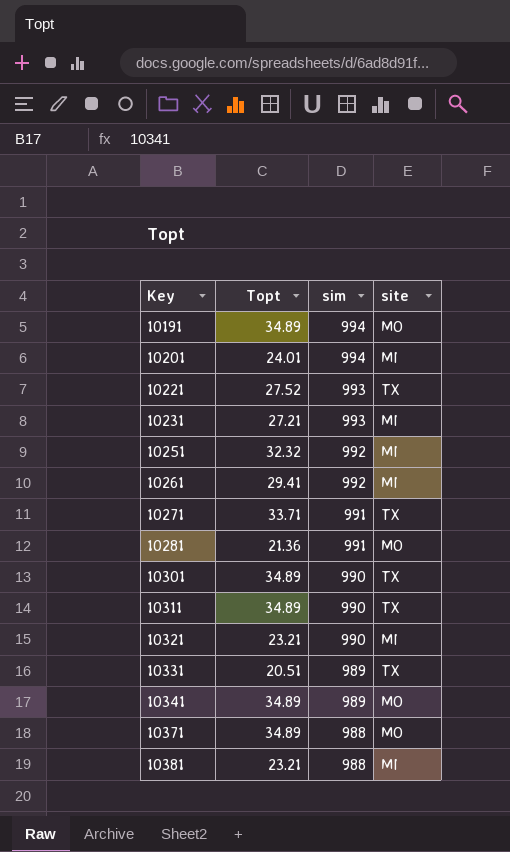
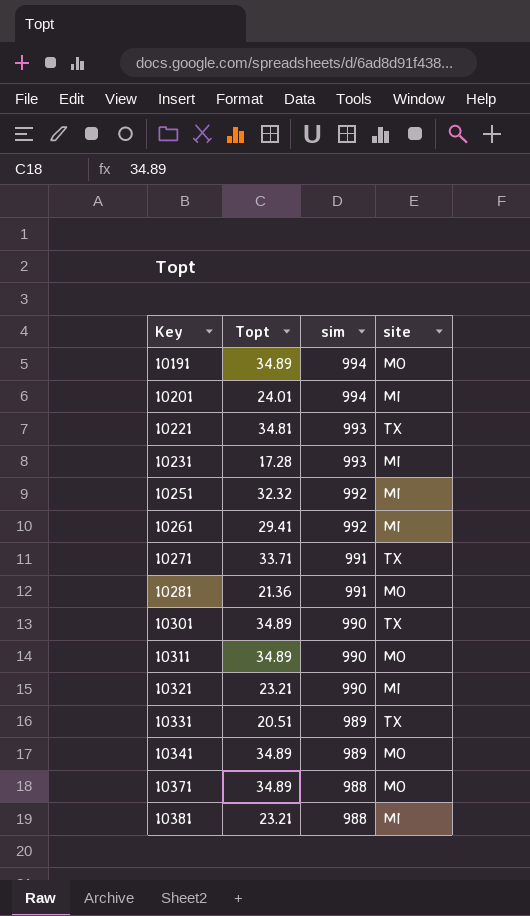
10221 | Topt: 27.52 -> 34.81
10231 | Topt: 27.21 -> 17.28
10311 | site: TX -> MO

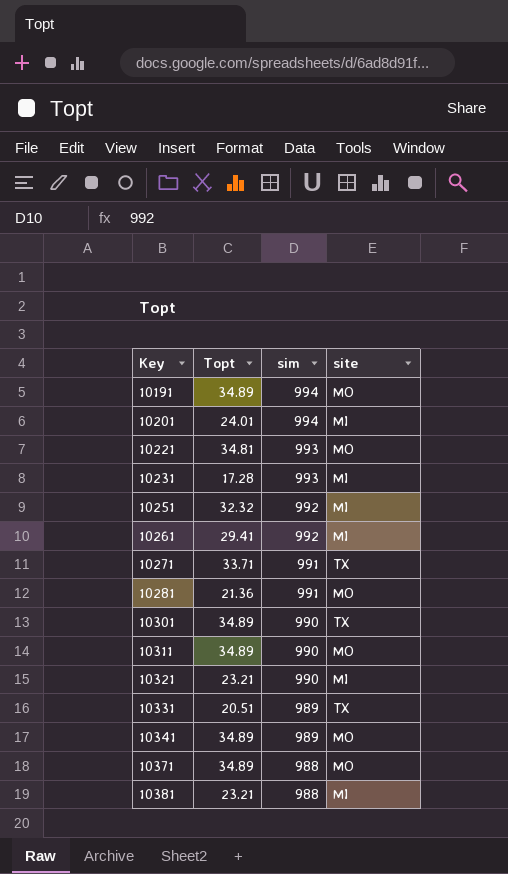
10221 | site: TX -> MO

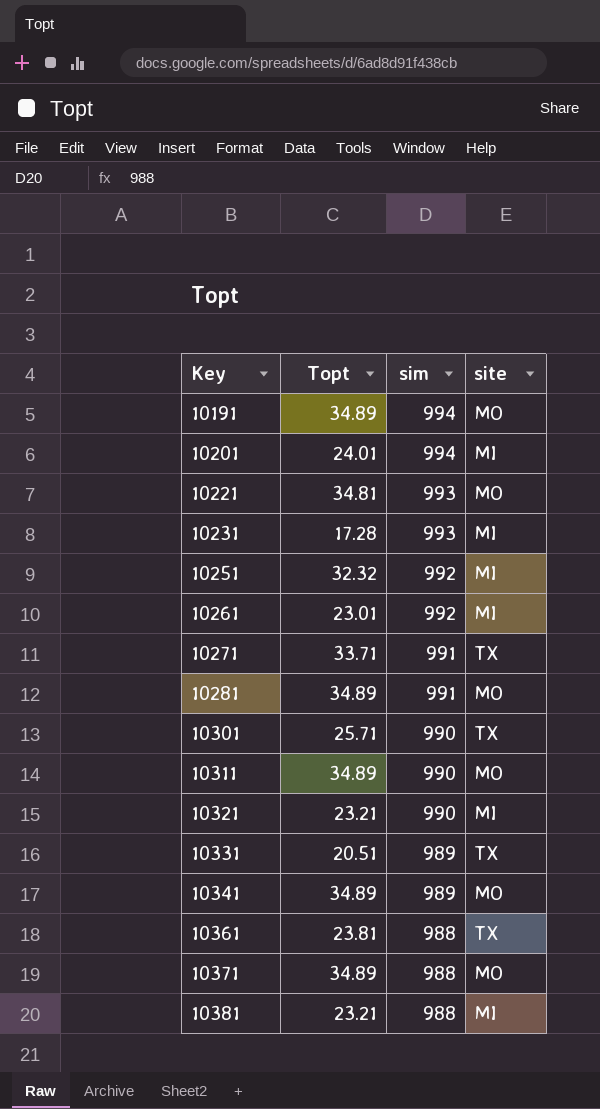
10261 | Topt: 29.41 -> 23.01
10281 | Topt: 21.36 -> 34.89
10301 | Topt: 34.89 -> 25.71
row 10361: none -> 23.81 | 988 | TX

